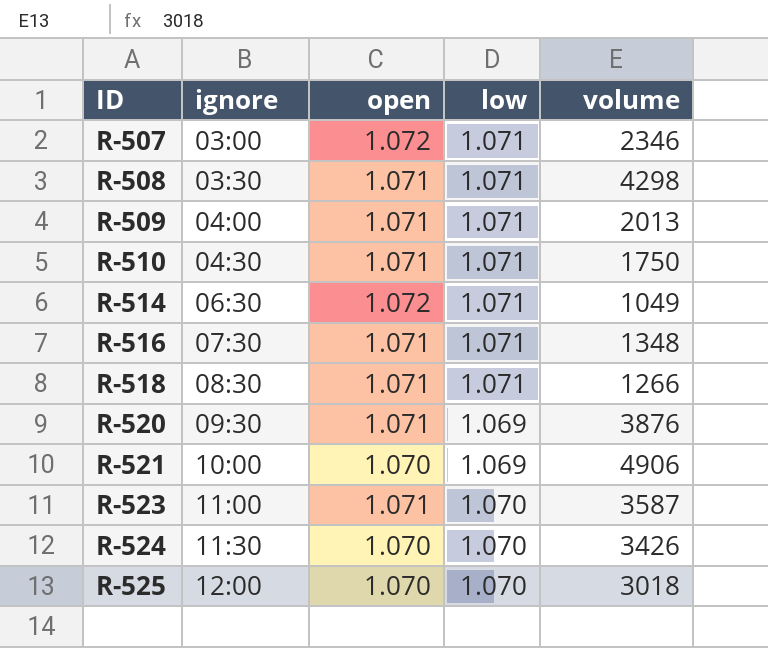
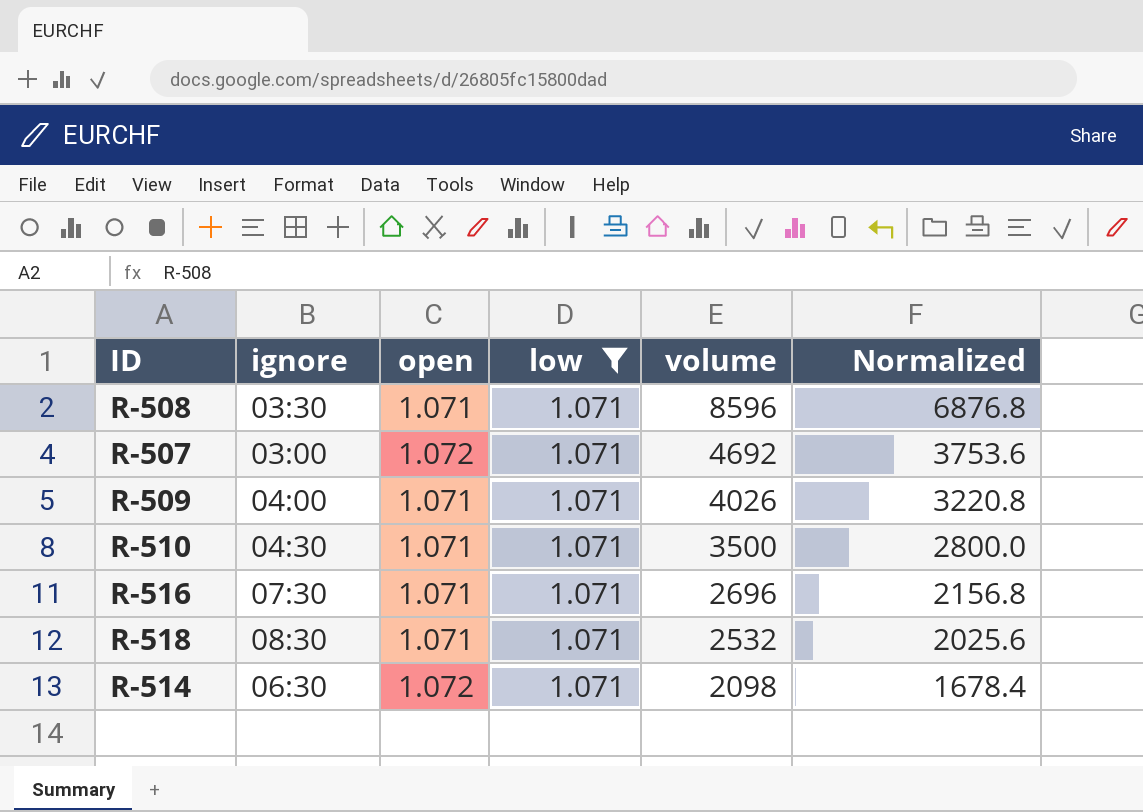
filter: none -> low = 1.071
row order: ID ascending -> volume descending
column Normalized | formula: none -> [volume] * 0.8
R-508 | volume: 4298 -> 8596
R-507 | volume: 2346 -> 4692
R-509 | volume: 2013 -> 4026
R-510 | volume: 1750 -> 3500
R-516 | volume: 1348 -> 2696
R-518 | volume: 1266 -> 2532
R-514 | volume: 1049 -> 2098

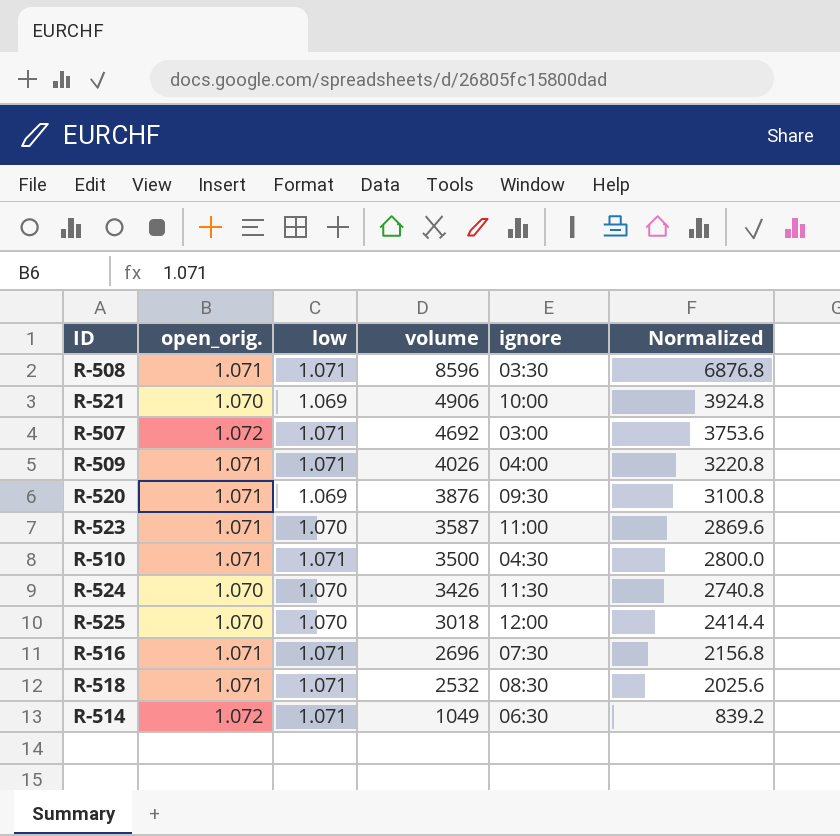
filter: low = 1.071 -> none
column name: open -> open_orig.
column ignore | position: 2 -> 5
R-514 | volume: 2098 -> 1049
R-514 | Normalized: 1678.4 -> 839.2

